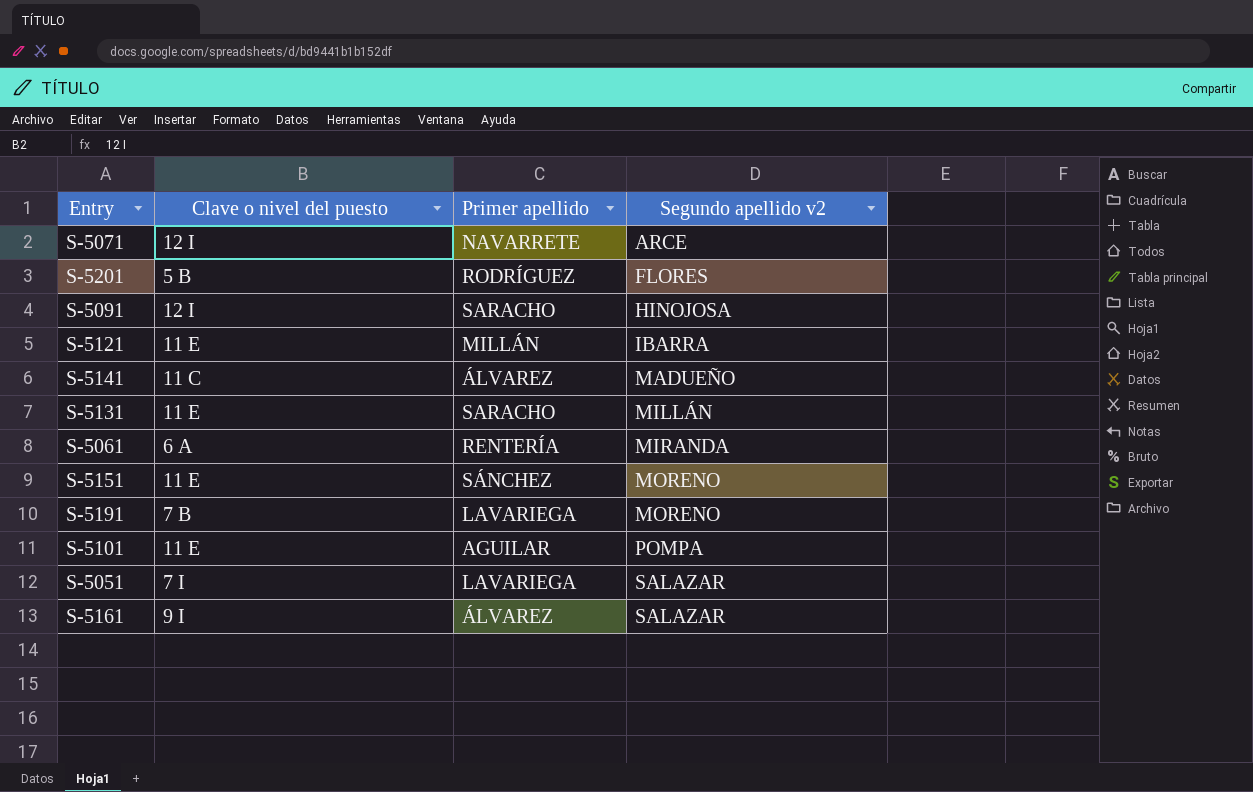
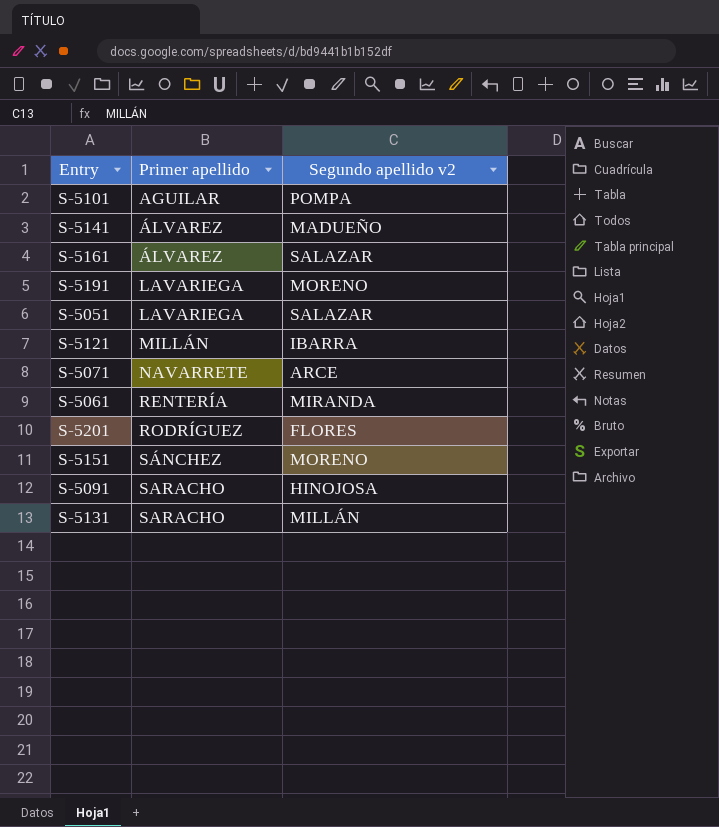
row order: Segundo apellido v2 ascending -> Primer apellido ascending
column Clave o nivel del puesto | position: 2 -> none

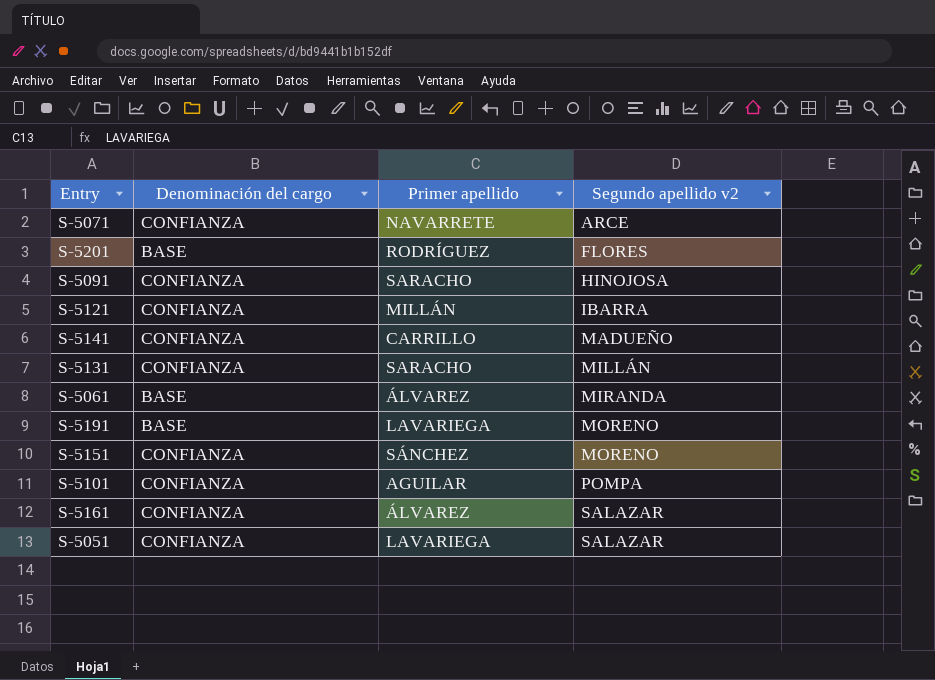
row order: Primer apellido ascending -> Segundo apellido v2 ascending
column Denominación del cargo | position: none -> 2
S-5141 | Primer apellido: ÁLVAREZ -> CARRILLO
S-5061 | Primer apellido: RENTERÍA -> ÁLVAREZ

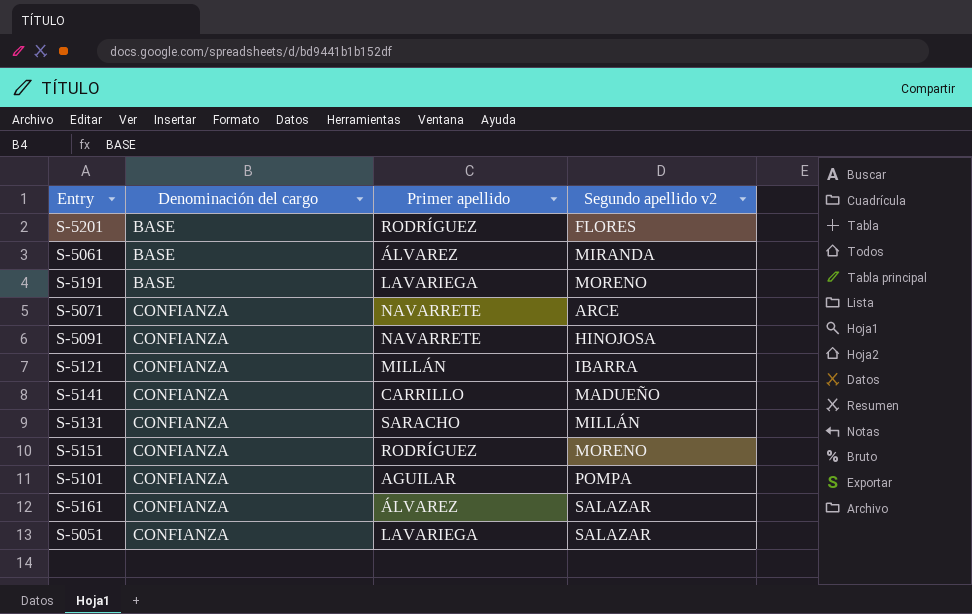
row order: Segundo apellido v2 ascending -> Denominación del cargo ascending
S-5091 | Primer apellido: SARACHO -> NAVARRETE
S-5151 | Primer apellido: SÁNCHEZ -> RODRÍGUEZ

